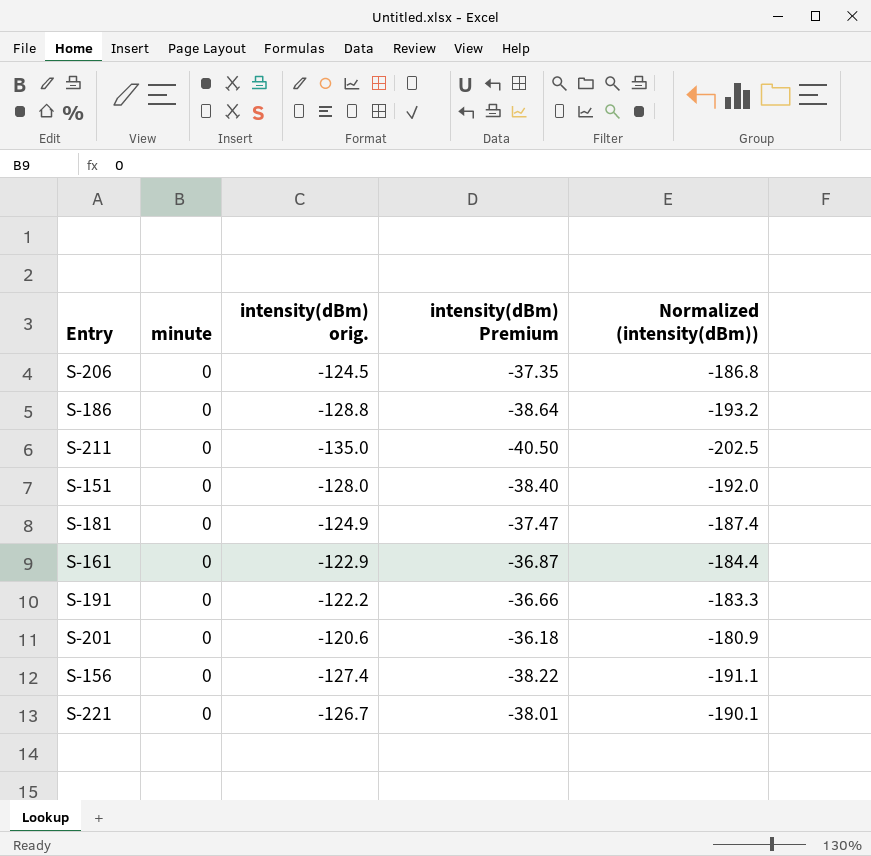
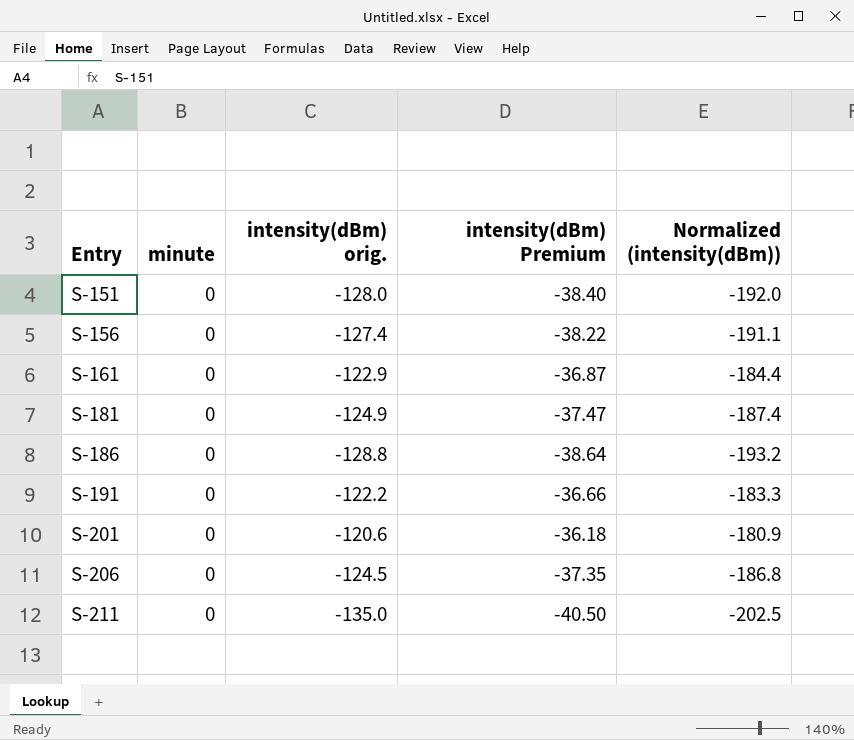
row order: none -> Entry ascending
row S-221: 0 | -126.7 | -38.01 | -190.1 -> none

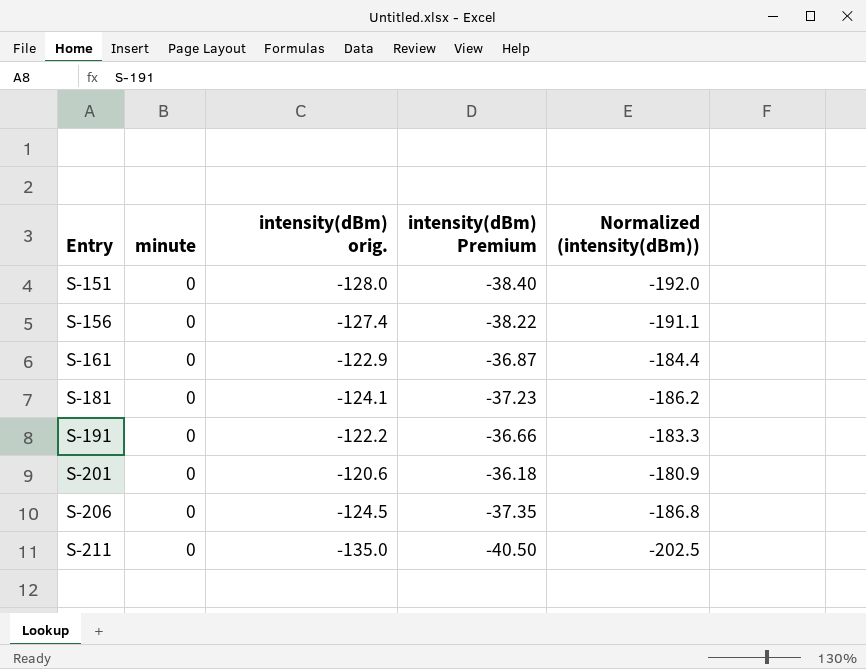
row S-186: 0 | -128.8 | -38.64 | -193.2 -> none
S-181 | intensity(dBm) orig.: -124.9 -> -124.1
S-181 | intensity(dBm) Premium: -37.47 -> -37.23
S-181 | Normalized (intensity(dBm)): -187.4 -> -186.2

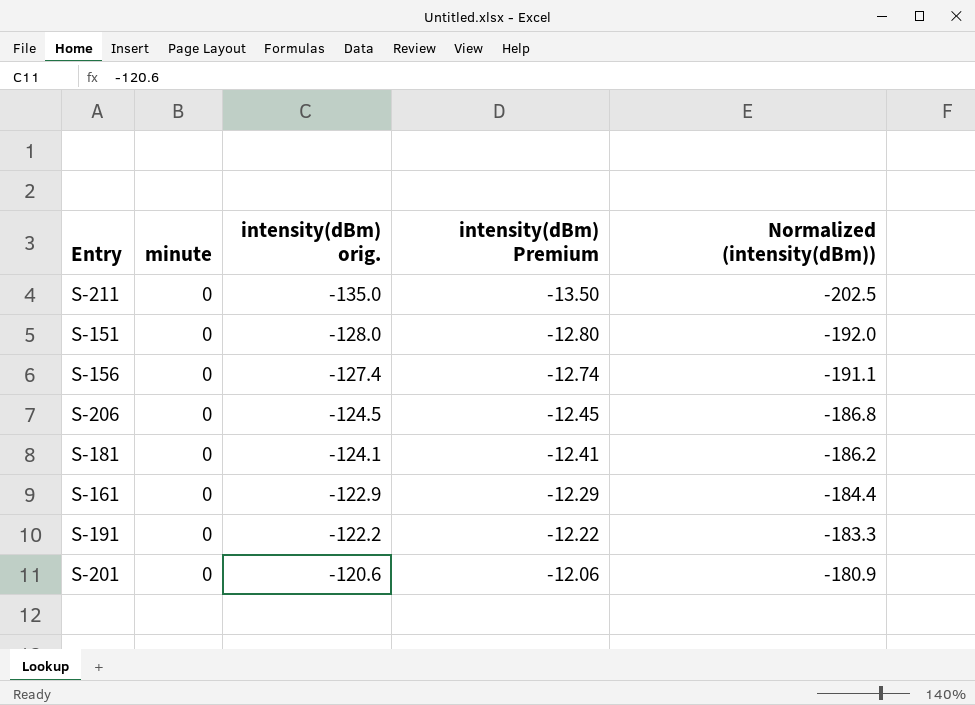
row order: Entry ascending -> intensity(dBm) orig. ascending
column intensity(dBm) Premium | formula: [intensity(dBm) orig.] * 0.3 -> [intensity(dBm) orig.] * 0.1

